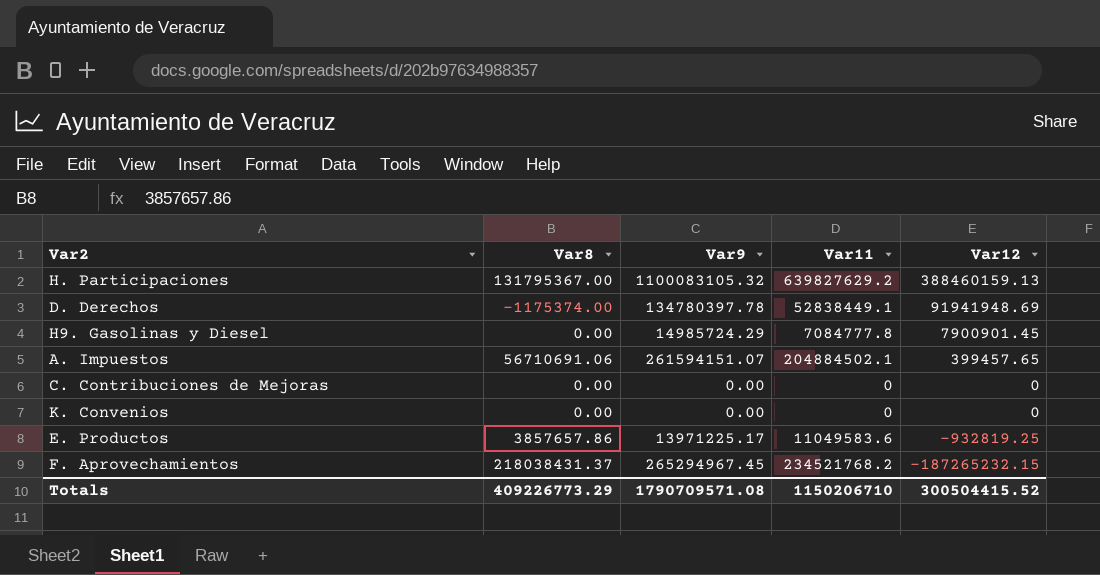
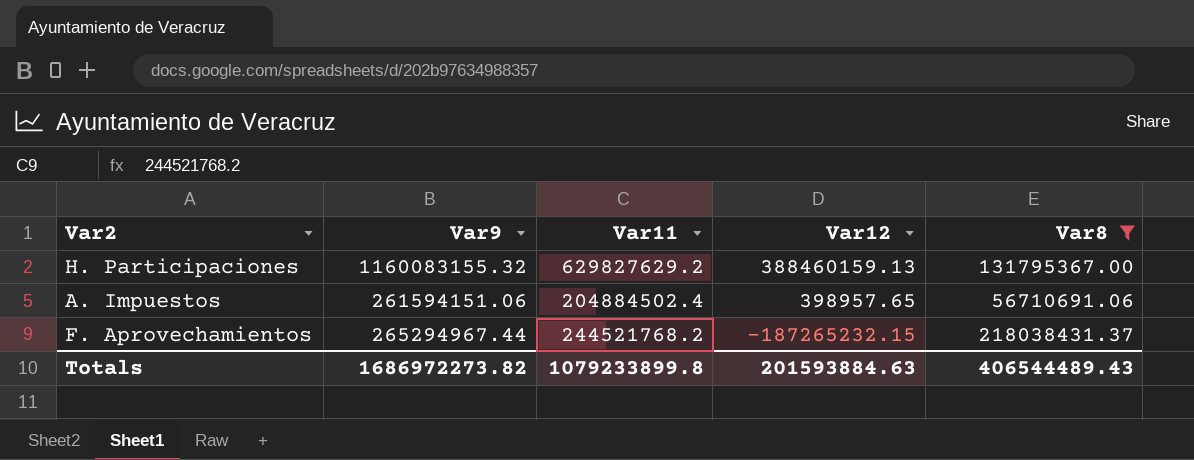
filter: none -> Var8 >= 56710691.06
column Var8 | position: 2 -> 5
H. Participaciones | Var9: 1100083105.32 -> 1160083155.32
H. Participaciones | Var11: 639827629.2 -> 629827629.2
A. Impuestos | Var9: 261594151.07 -> 261594151.06
A. Impuestos | Var11: 204884502.1 -> 204884502.4
A. Impuestos | Var12: 399457.65 -> 398957.65
F. Aprovechamientos | Var9: 265294967.45 -> 265294967.44
F. Aprovechamientos | Var11: 234521768.2 -> 244521768.2
Totals | Var9: 1790709571.08 -> 1686972273.82
Totals | Var11: 1150206710 -> 1079233899.8
Totals | Var12: 300504415.52 -> 201593884.63
Totals | Var8: 409226773.29 -> 406544489.43

